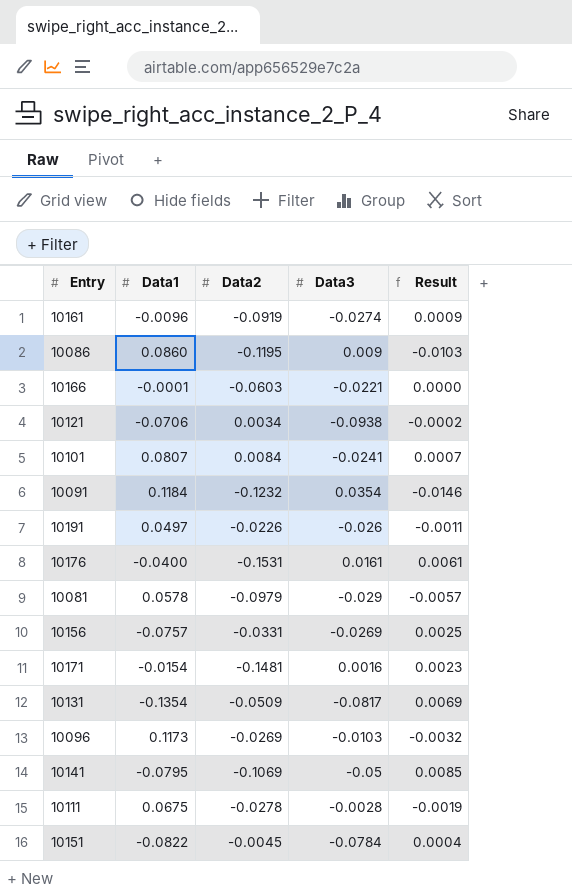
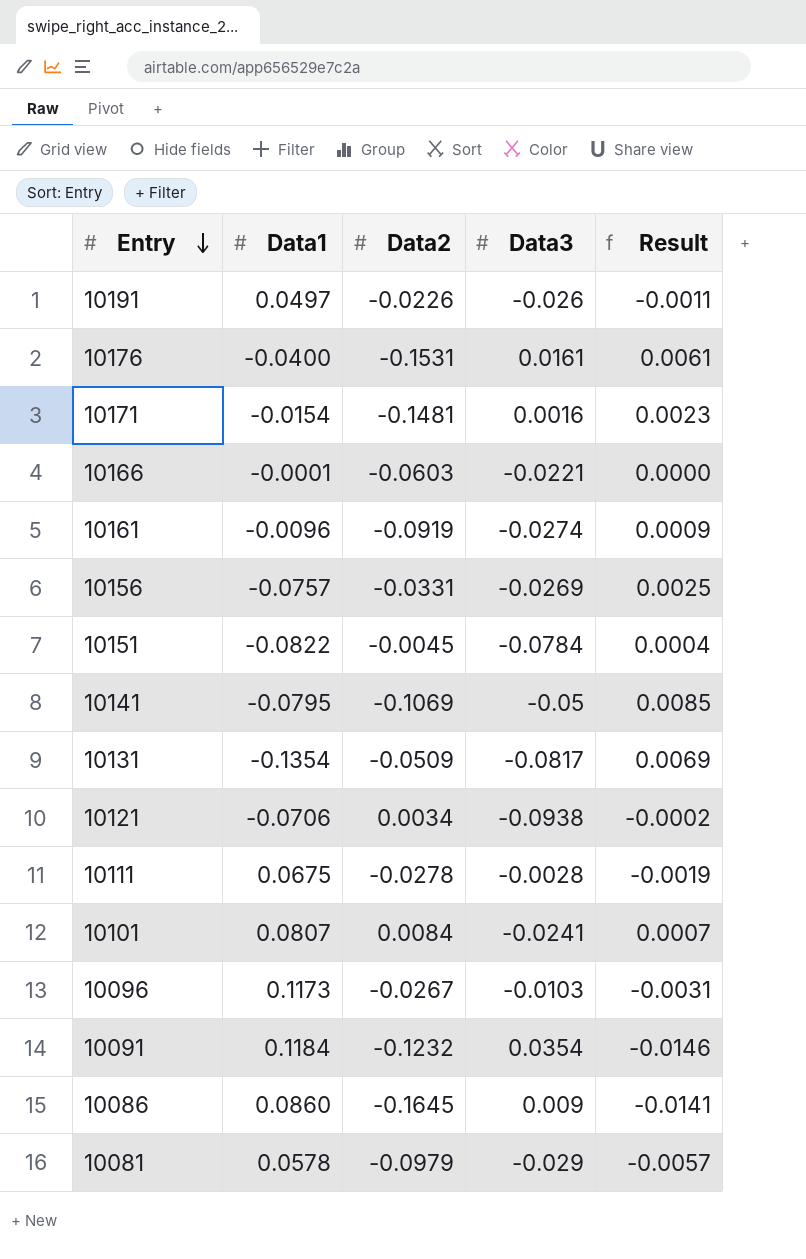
row order: none -> Entry descending
10096 | Data2: -0.0269 -> -0.0267
10096 | Result: -0.0032 -> -0.0031
10086 | Data2: -0.1195 -> -0.1645
10086 | Result: -0.0103 -> -0.0141

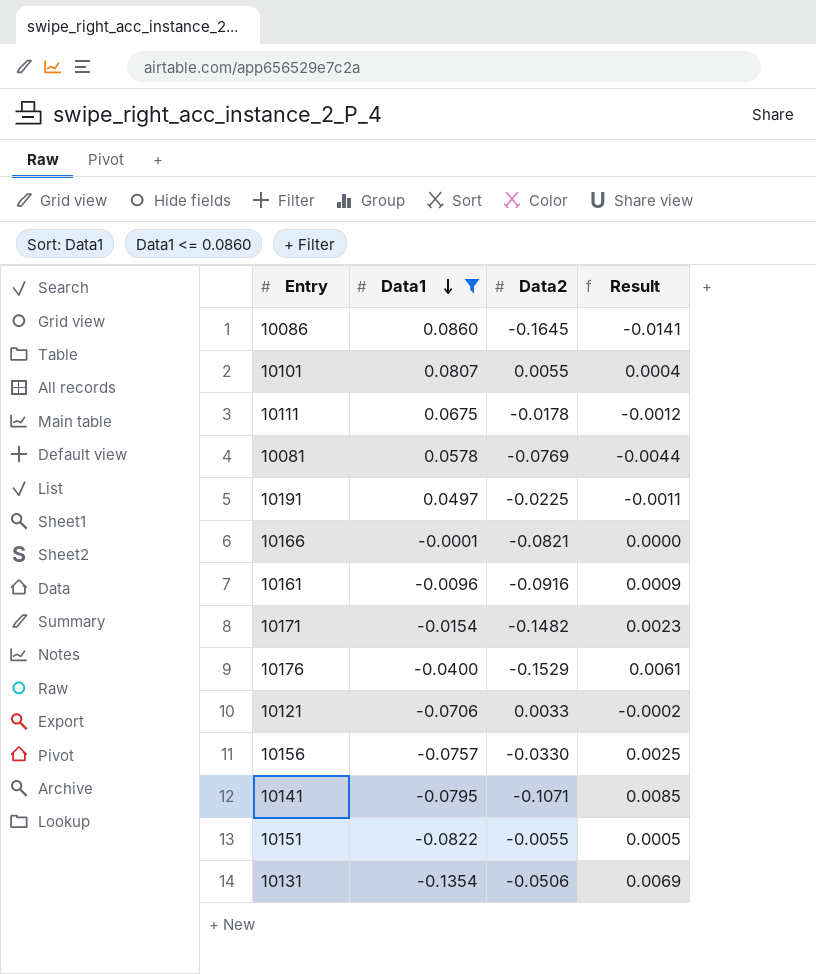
filter: none -> Data1 <= 0.0860
row order: Entry descending -> Data1 descending
column Data3 | position: 4 -> none
10101 | Data2: 0.0084 -> 0.0055
10101 | Result: 0.0007 -> 0.0004
10111 | Data2: -0.0278 -> -0.0178
10111 | Result: -0.0019 -> -0.0012
10081 | Data2: -0.0979 -> -0.0769
10081 | Result: -0.0057 -> -0.0044
10191 | Data2: -0.0226 -> -0.0225
10166 | Data2: -0.0603 -> -0.0821
10161 | Data2: -0.0919 -> -0.0916
10171 | Data2: -0.1481 -> -0.1482
10176 | Data2: -0.1531 -> -0.1529
10121 | Data2: 0.0034 -> 0.0033
10156 | Data2: -0.0331 -> -0.0330
10141 | Data2: -0.1069 -> -0.1071
10151 | Data2: -0.0045 -> -0.0055
10151 | Result: 0.0004 -> 0.0005
10131 | Data2: -0.0509 -> -0.0506

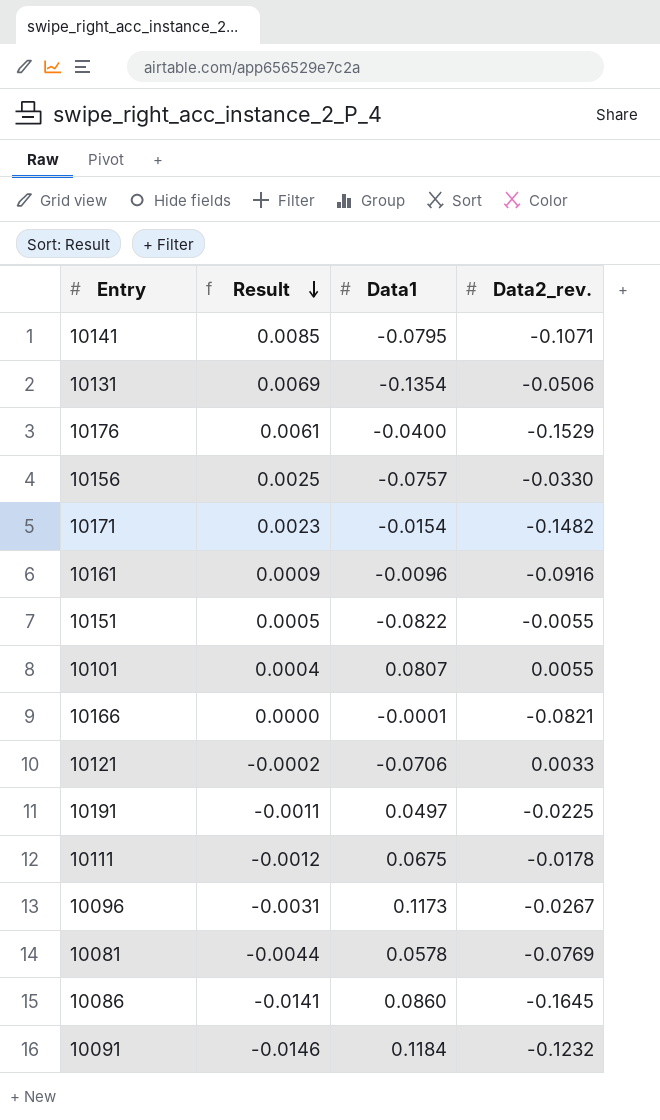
filter: Data1 <= 0.0860 -> none
row order: Data1 descending -> Result descending
column Result | position: 4 -> 2
column name: Data2 -> Data2_rev.

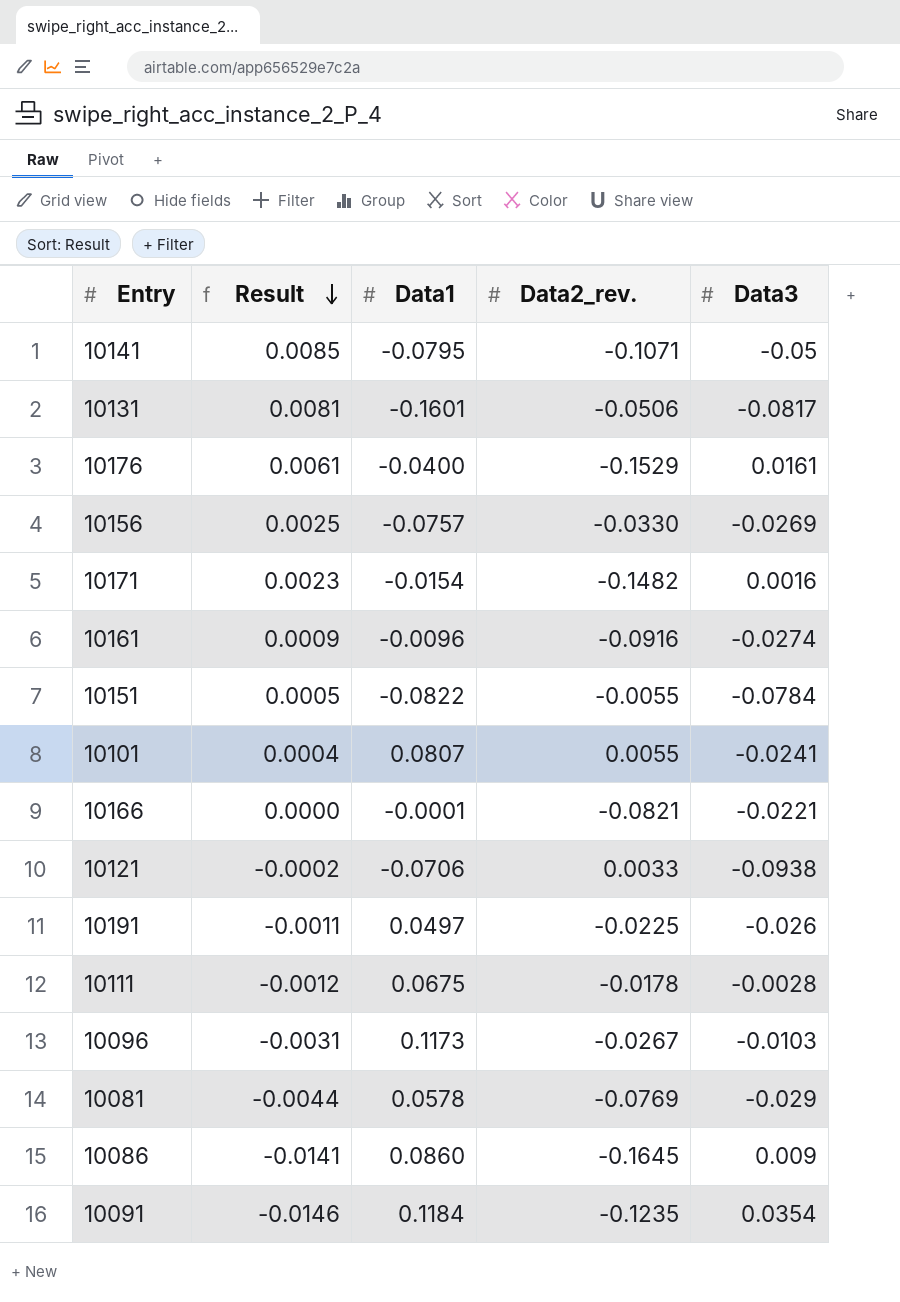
column Data3 | position: none -> 5
10131 | Result: 0.0069 -> 0.0081
10131 | Data1: -0.1354 -> -0.1601
10091 | Data2_rev.: -0.1232 -> -0.1235

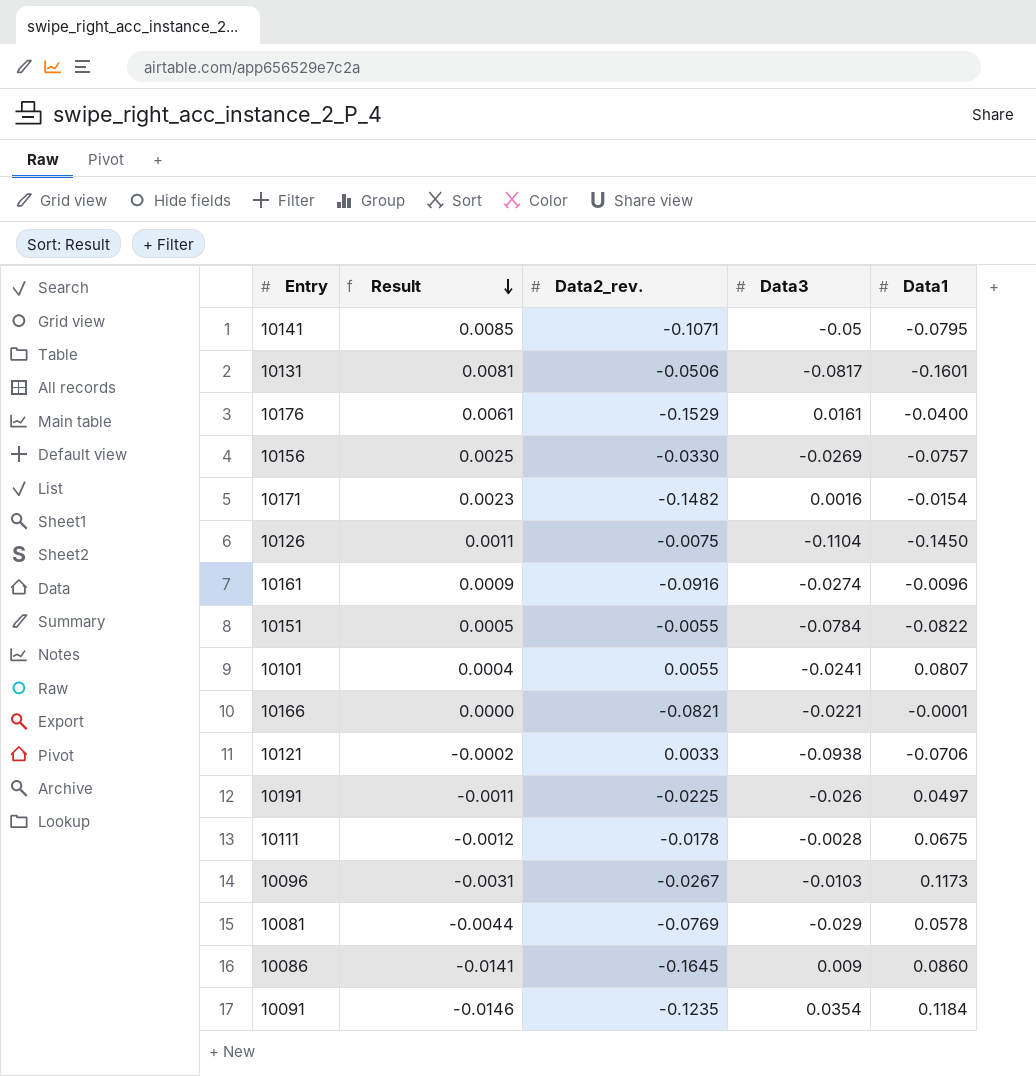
column Data1 | position: 3 -> 5
row 10126: none -> 0.0011 | -0.0075 | -0.1104 | -0.1450

